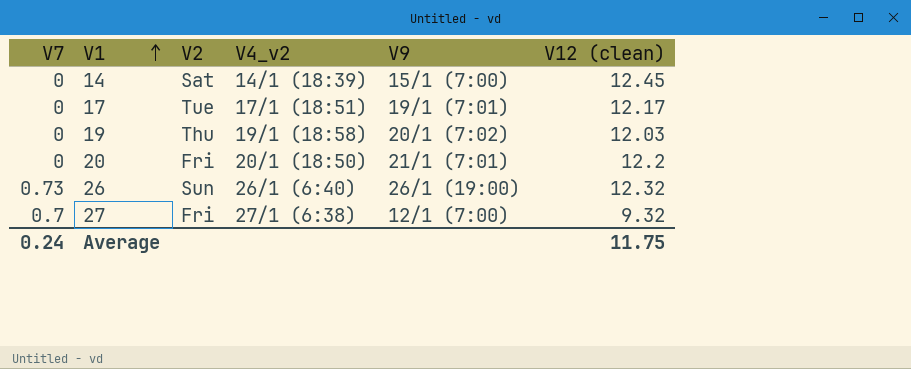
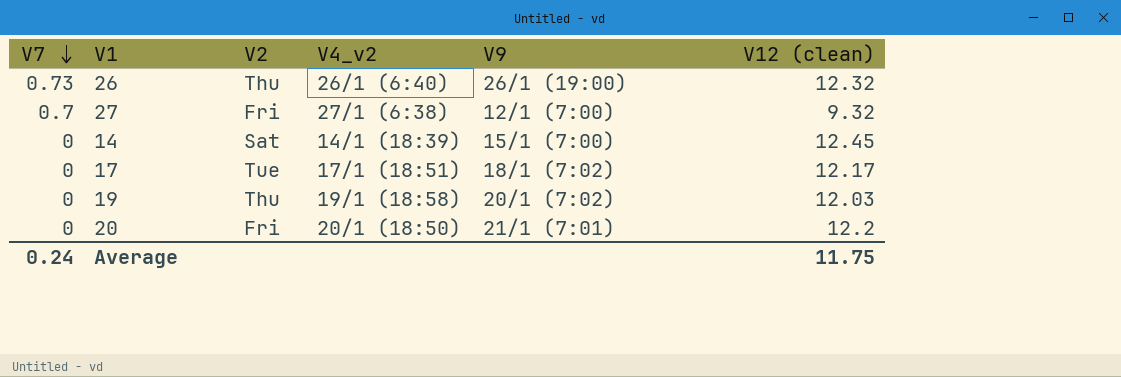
row order: V1 ascending -> V7 descending
26 | V2: Sun -> Thu
17 | V9: 19/1 (7:01) -> 18/1 (7:02)

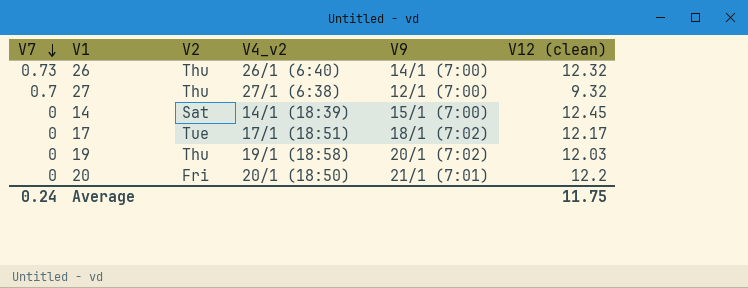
26 | V9: 26/1 (19:00) -> 14/1 (7:00)
27 | V2: Fri -> Thu

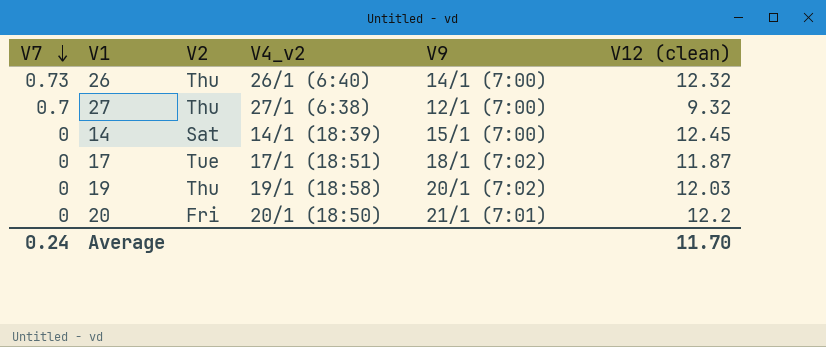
17 | V12 (clean): 12.17 -> 11.87
Average | V12 (clean): 11.75 -> 11.70

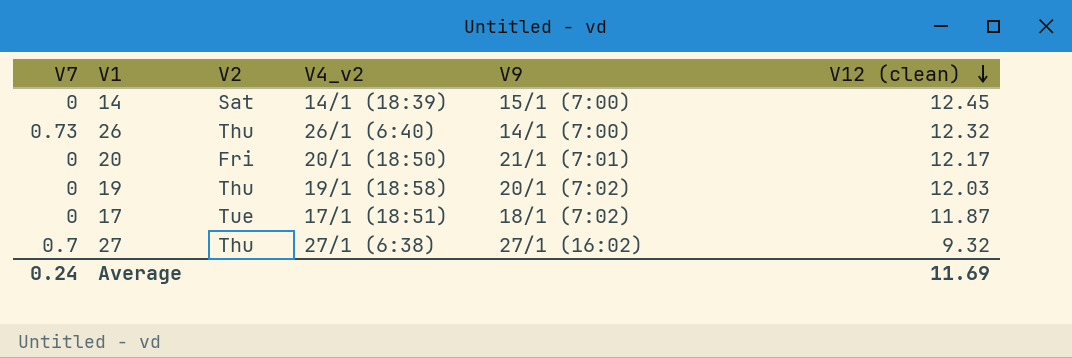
row order: V7 descending -> V12 (clean) descending
20 | V12 (clean): 12.2 -> 12.17
27 | V9: 12/1 (7:00) -> 27/1 (16:02)
Average | V12 (clean): 11.70 -> 11.69

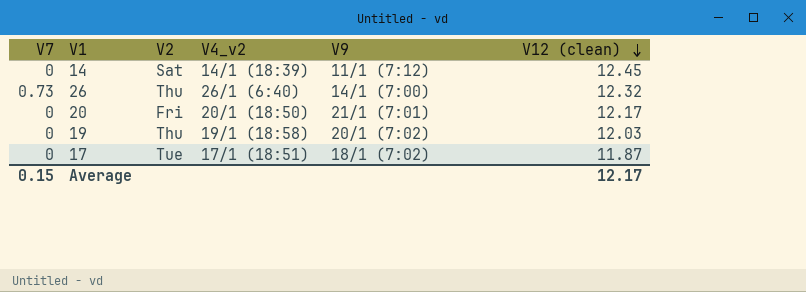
row 27: 0.7 | Thu | 27/1 (6:38) | 27/1 (16:02) | 9.32 -> none
14 | V9: 15/1 (7:00) -> 11/1 (7:12)
Average | V7: 0.24 -> 0.15
Average | V12 (clean): 11.69 -> 12.17

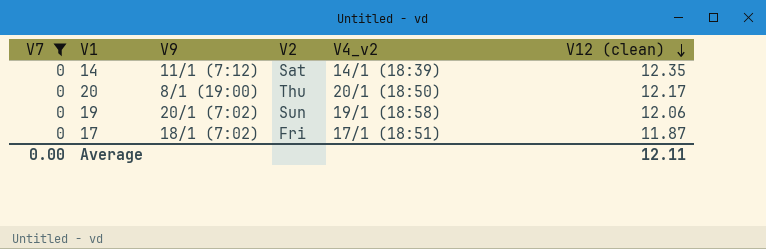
filter: none -> V7 = 0
column V9 | position: 5 -> 3
14 | V12 (clean): 12.45 -> 12.35
20 | V9: 21/1 (7:01) -> 8/1 (19:00)
20 | V2: Fri -> Thu
19 | V2: Thu -> Sun
19 | V12 (clean): 12.03 -> 12.06
17 | V2: Tue -> Fri
Average | V7: 0.15 -> 0.00
Average | V12 (clean): 12.17 -> 12.11

